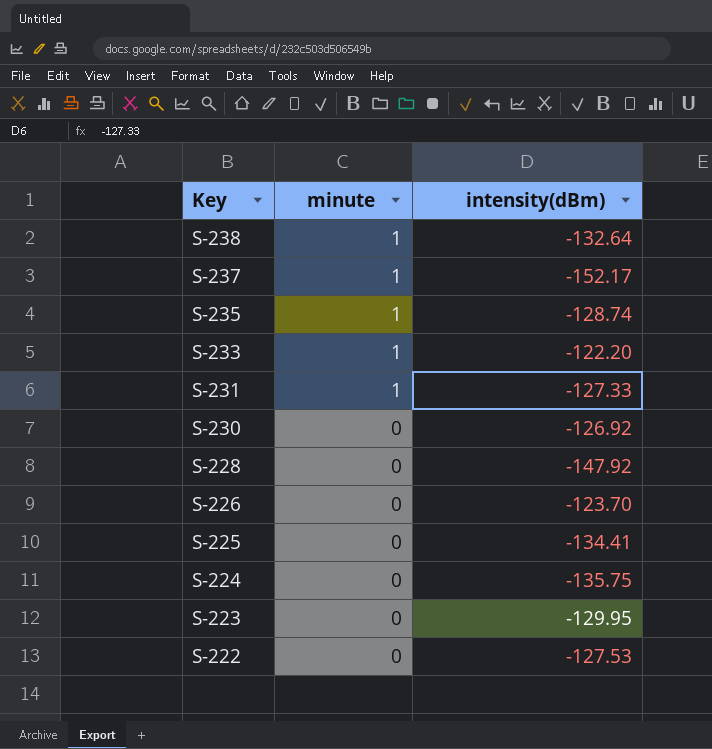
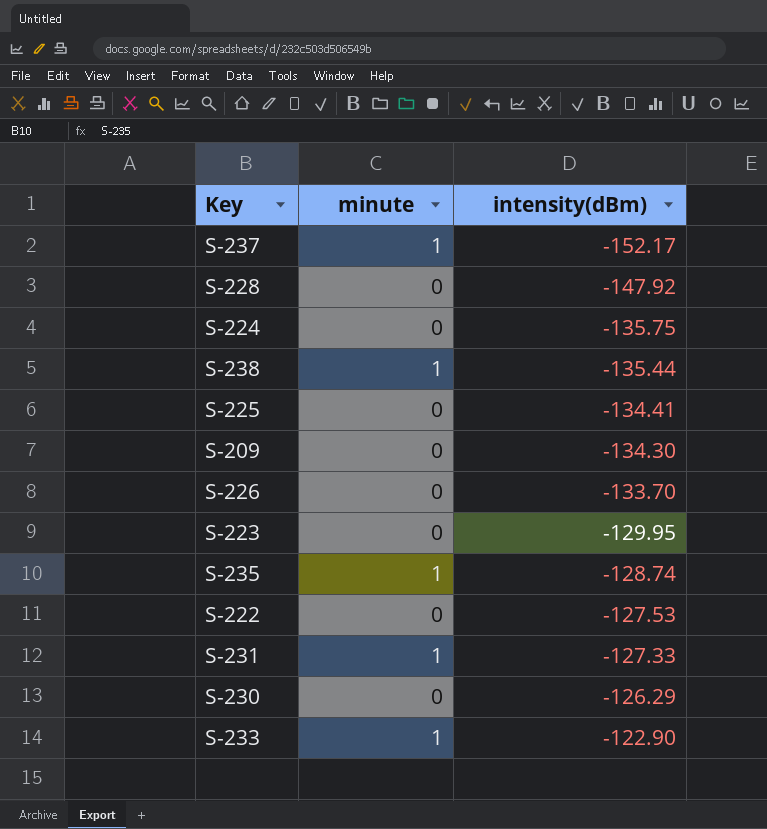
row order: Key descending -> intensity(dBm) ascending
S-238 | intensity(dBm): -132.64 -> -135.44
row S-209: none -> 0 | -134.30
S-226 | intensity(dBm): -123.70 -> -133.70
S-230 | intensity(dBm): -126.92 -> -126.29
S-233 | intensity(dBm): -122.20 -> -122.90

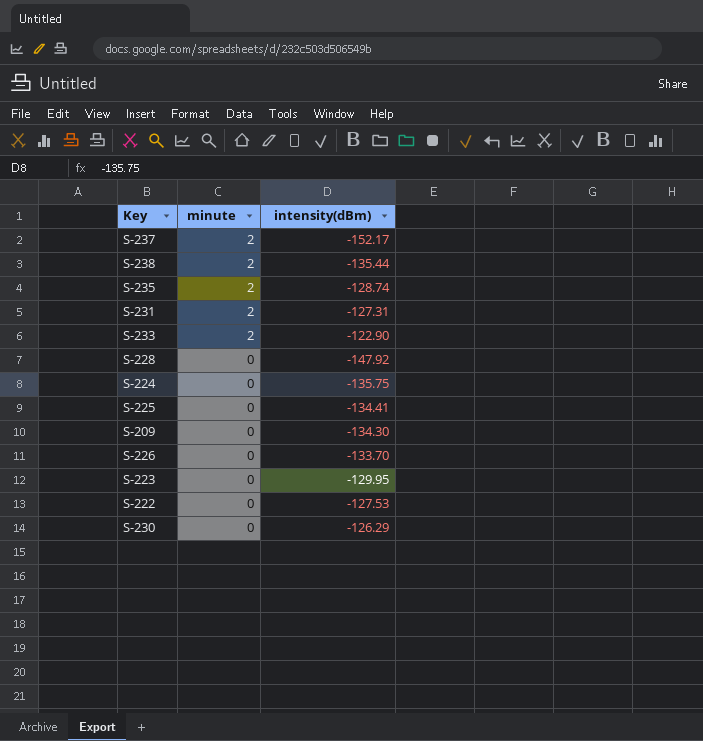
row order: intensity(dBm) ascending -> minute descending
S-237 | minute: 1 -> 2
S-238 | minute: 1 -> 2
S-235 | minute: 1 -> 2
S-231 | minute: 1 -> 2
S-231 | intensity(dBm): -127.33 -> -127.31
S-233 | minute: 1 -> 2

